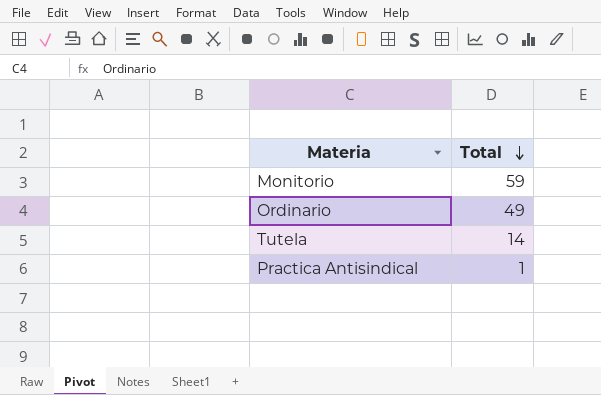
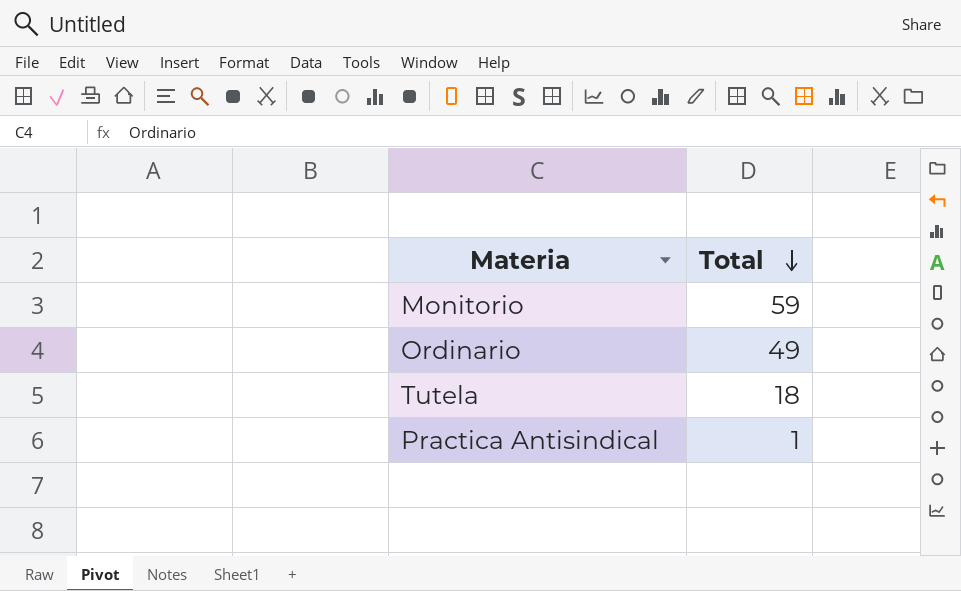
Tutela | Total: 14 -> 18

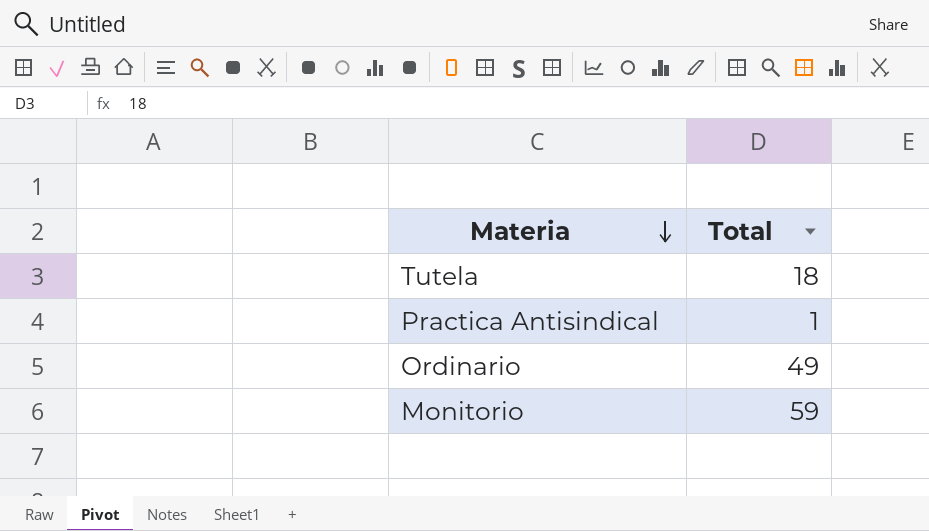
row order: Total descending -> Materia descending

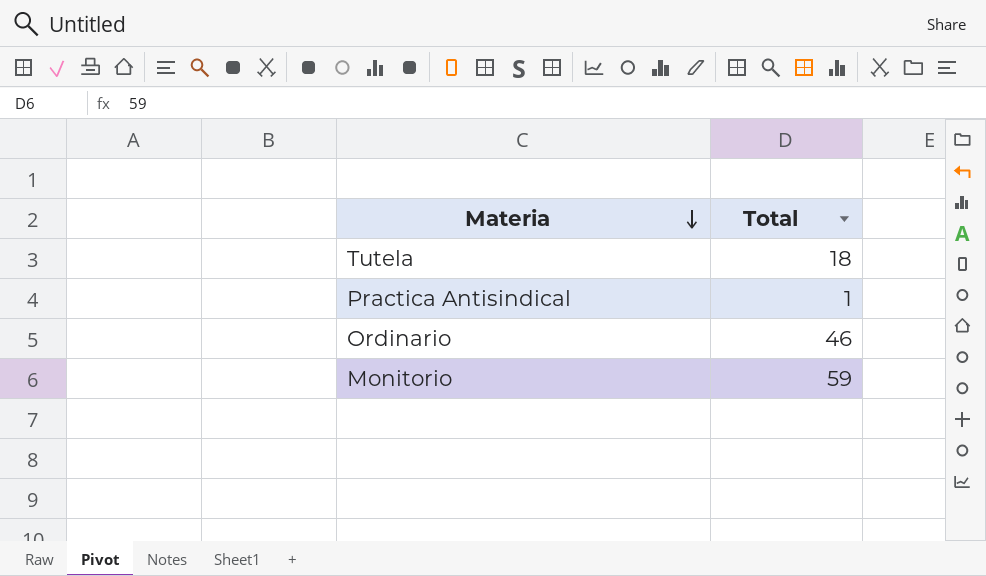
Ordinario | Total: 49 -> 46

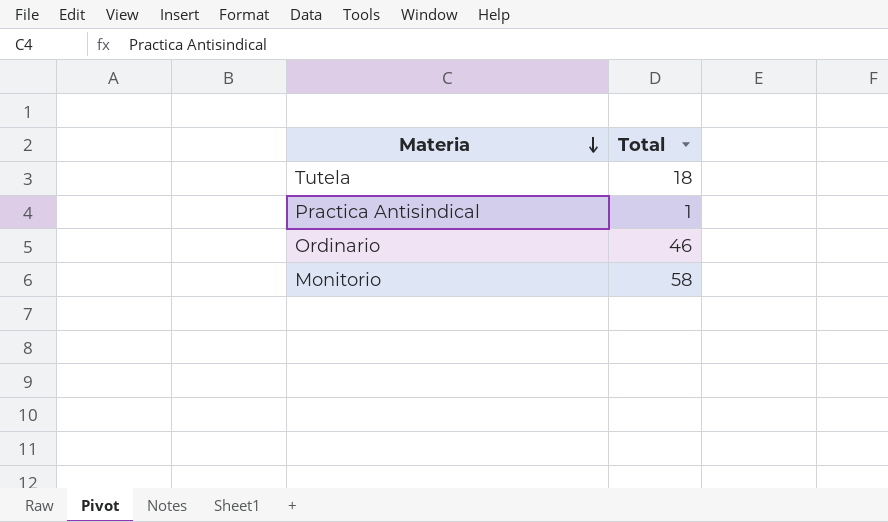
Monitorio | Total: 59 -> 58

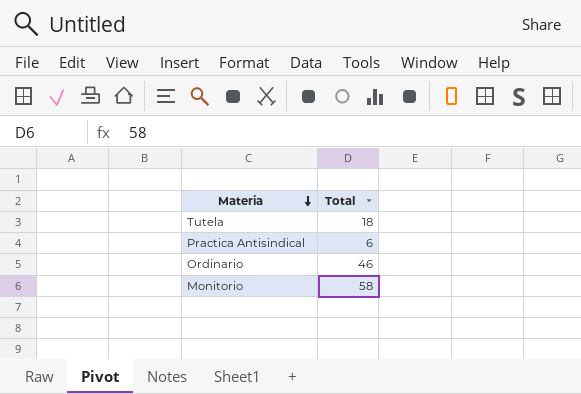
Practica Antisindical | Total: 1 -> 6

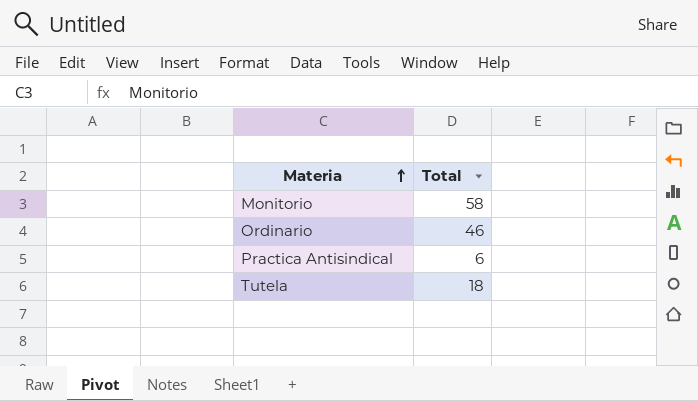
row order: Materia descending -> Materia ascending

